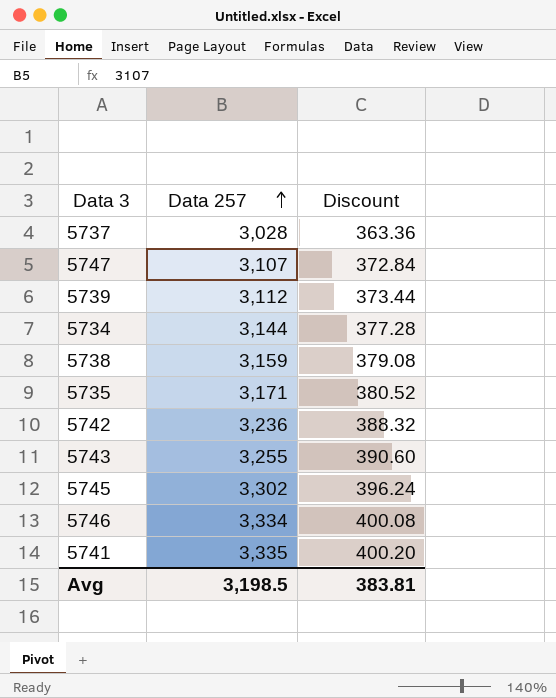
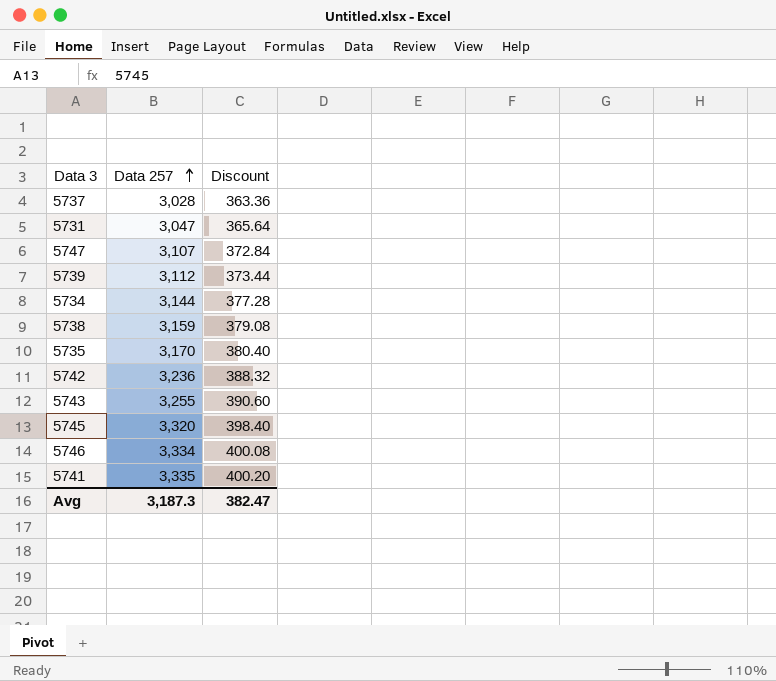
row 5731: none -> 3,047 | 365.64
5735 | Data 257: 3,171 -> 3,170
5735 | Discount: 380.52 -> 380.40
5745 | Data 257: 3,302 -> 3,320
5745 | Discount: 396.24 -> 398.40
Avg | Data 257: 3,198.5 -> 3,187.3
Avg | Discount: 383.81 -> 382.47

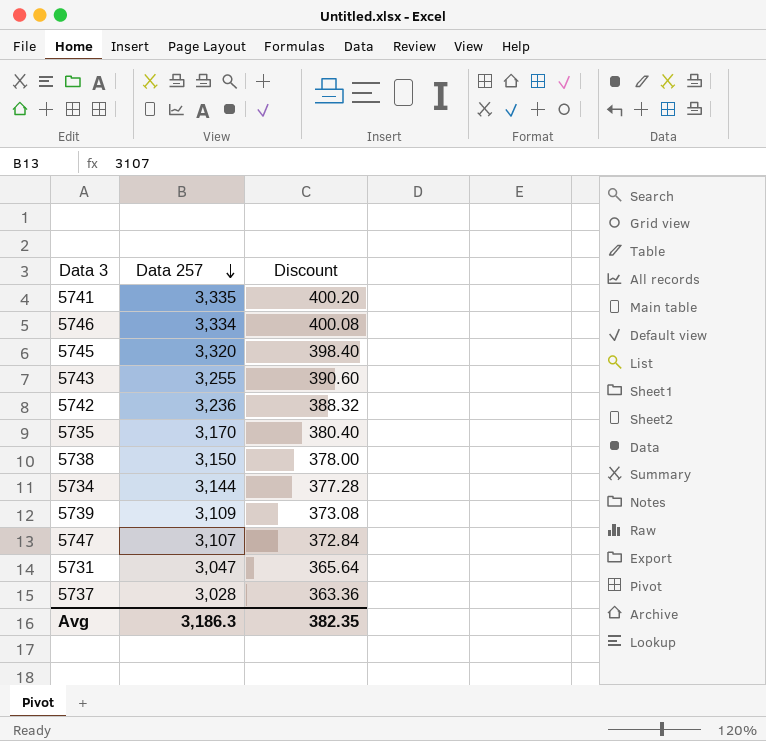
row order: Data 257 ascending -> Data 257 descending
5738 | Data 257: 3,159 -> 3,150
5738 | Discount: 379.08 -> 378.00
5739 | Data 257: 3,112 -> 3,109
5739 | Discount: 373.44 -> 373.08
Avg | Data 257: 3,187.3 -> 3,186.3
Avg | Discount: 382.47 -> 382.35

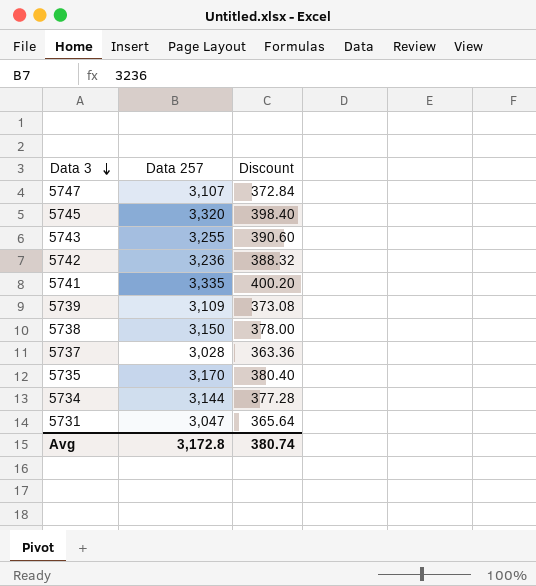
row order: Data 257 descending -> Data 3 descending
row 5746: 3,334 | 400.08 -> none
Avg | Data 257: 3,186.3 -> 3,172.8
Avg | Discount: 382.35 -> 380.74

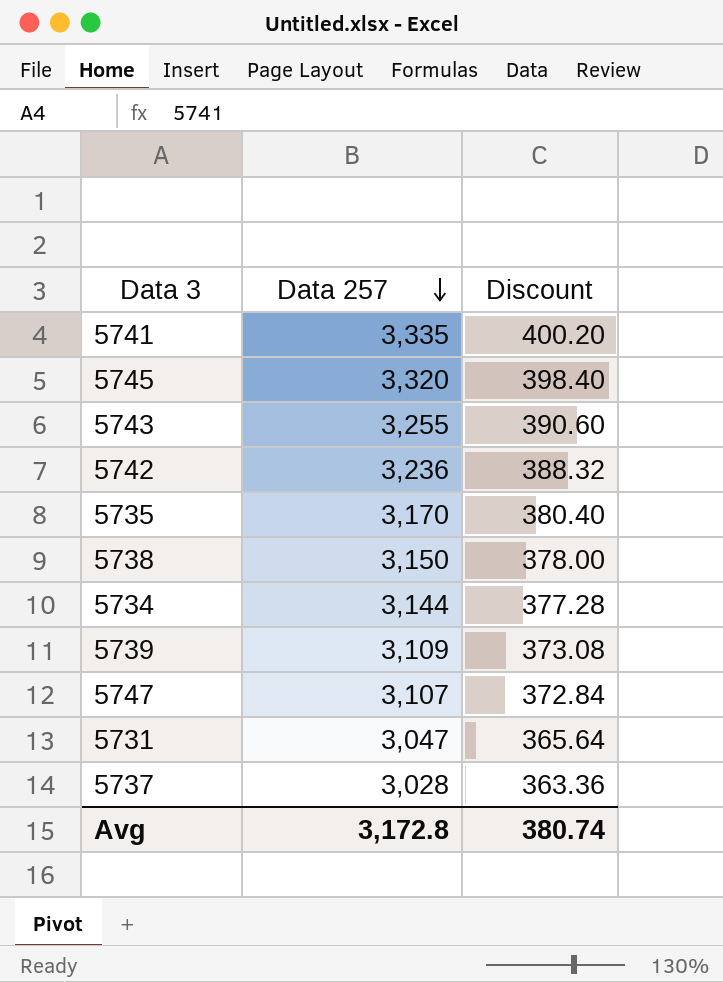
row order: Data 3 descending -> Data 257 descending

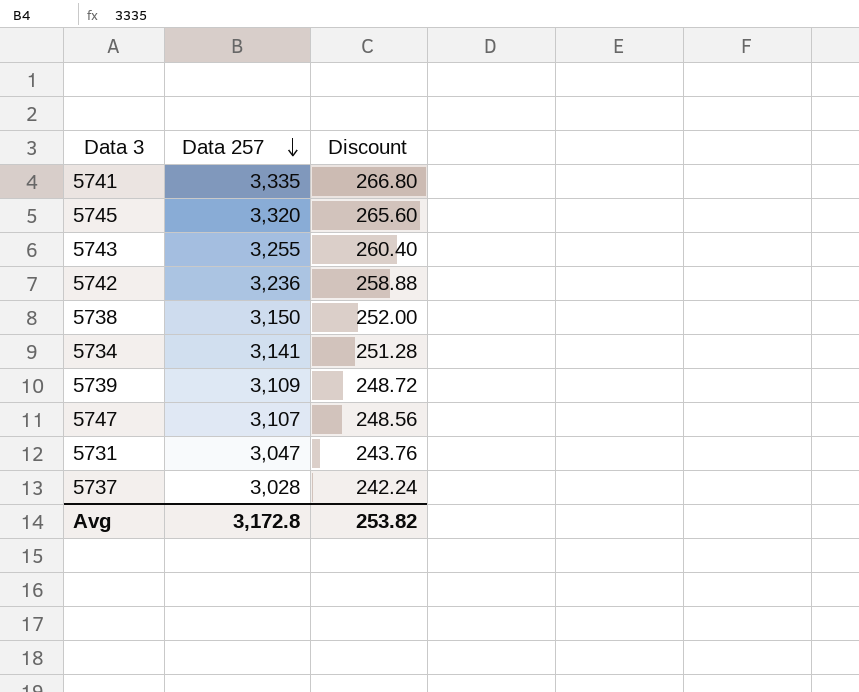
column Discount | formula: [Data 257] * 0.12 -> [Data 257] * 0.08
row 5735: 3,170 | 380.40 -> none
5734 | Data 257: 3,144 -> 3,141
Avg | Discount: 380.74 -> 253.82

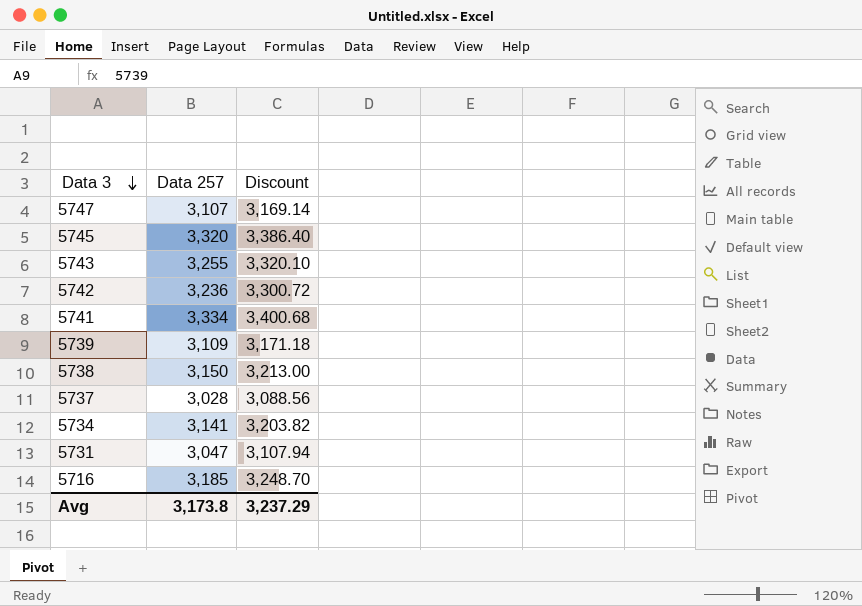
row order: Data 257 descending -> Data 3 descending
column Discount | formula: [Data 257] * 0.08 -> [Data 257] * 1.02
5741 | Data 257: 3,335 -> 3,334
row 5716: none -> 3,185 | 3,248.70
Avg | Data 257: 3,172.8 -> 3,173.8
Avg | Discount: 253.82 -> 3,237.29

